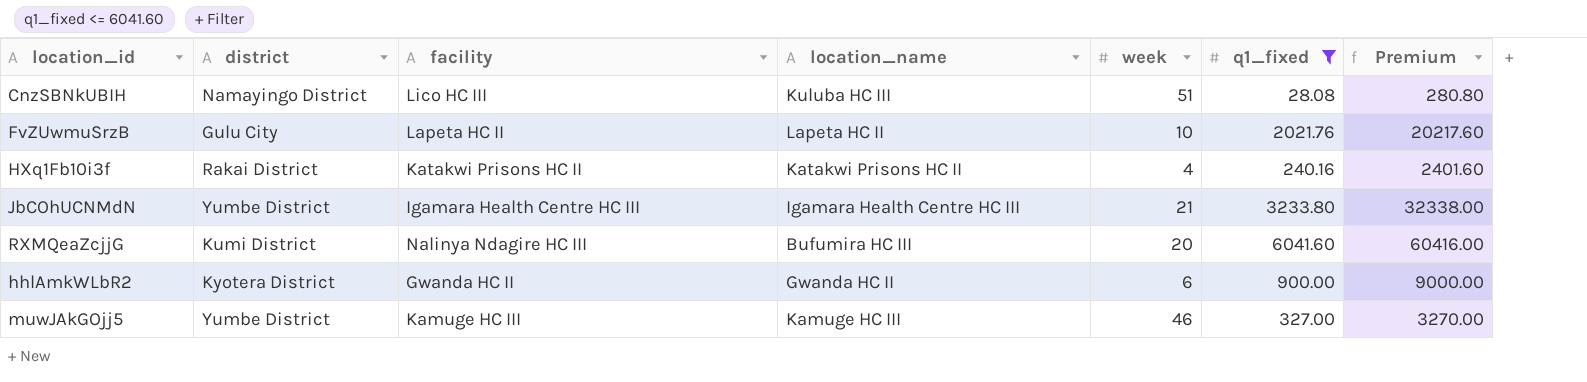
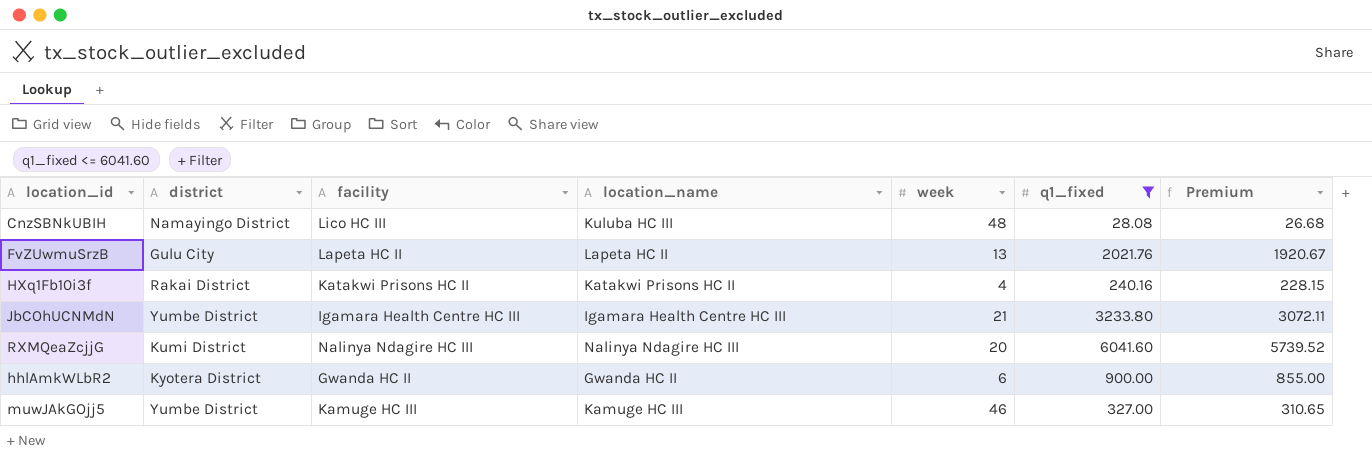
column Premium | formula: [q1_fixed] * 10 -> [q1_fixed] * 0.95
CnzSBNkUBIH | week: 51 -> 48
FvZUwmuSrzB | week: 10 -> 13
RXMQeaZcjjG | location_name: Bufumira HC III -> Nalinya Ndagire HC III

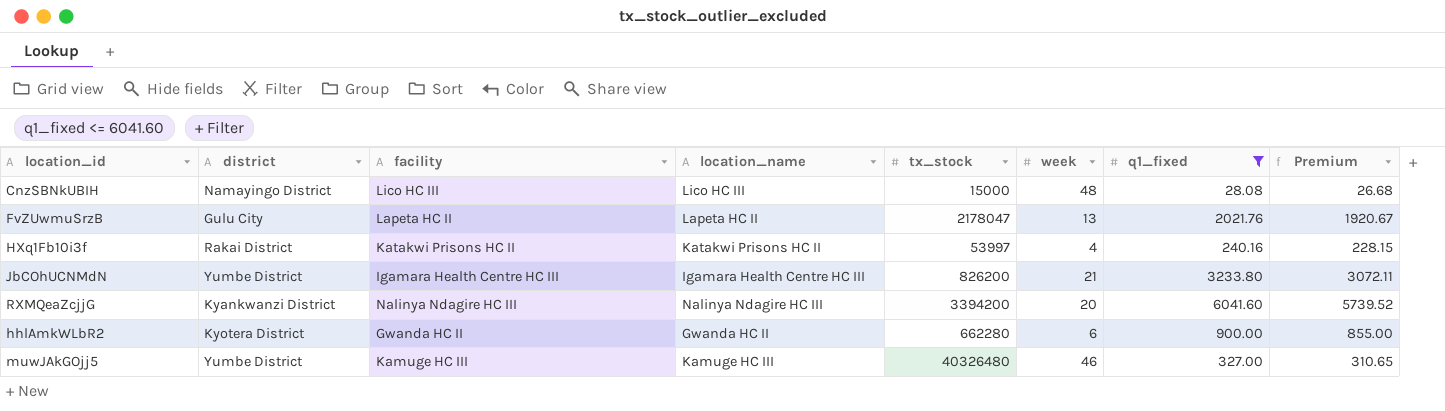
column tx_stock | position: none -> 5
CnzSBNkUBIH | location_name: Kuluba HC III -> Lico HC III
RXMQeaZcjjG | district: Kumi District -> Kyankwanzi District

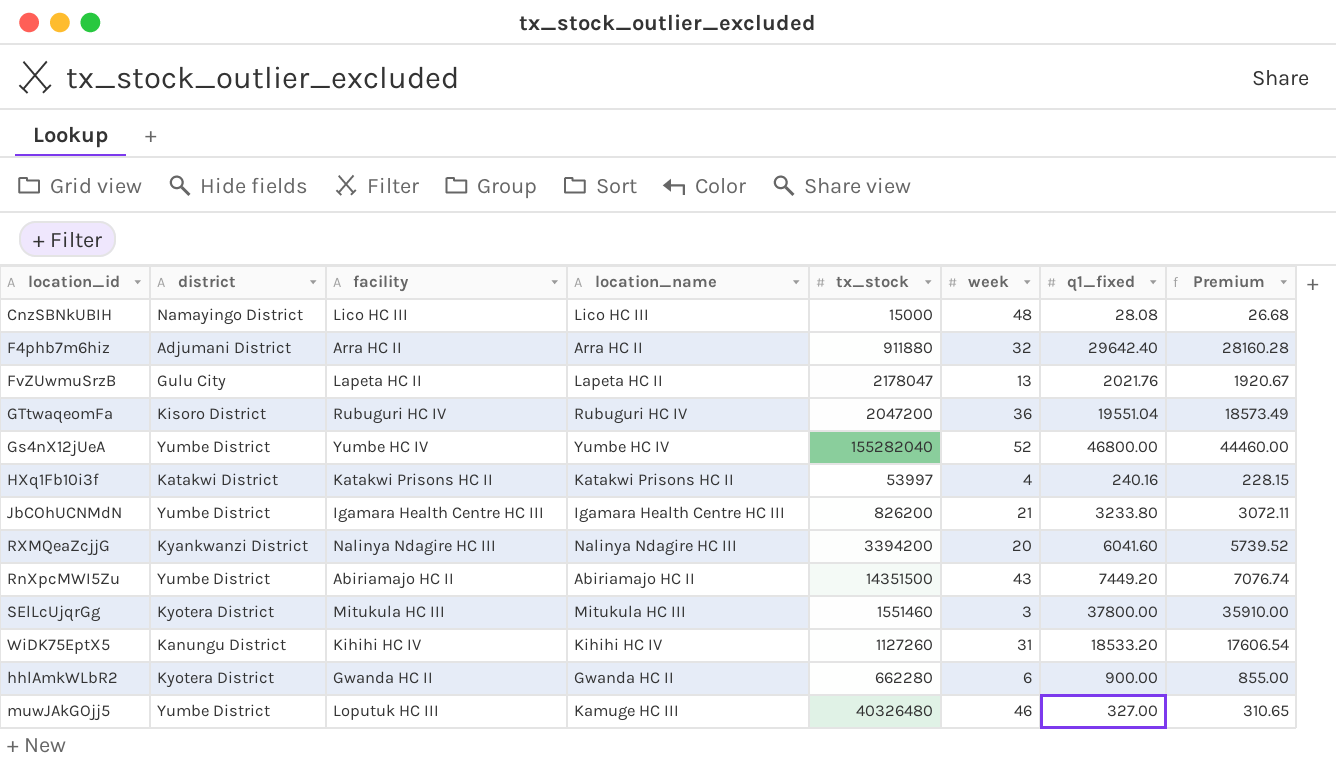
filter: q1_fixed <= 6041.60 -> none
HXq1Fb10i3f | district: Rakai District -> Katakwi District
muwJAkGOjj5 | facility: Kamuge HC III -> Loputuk HC III

